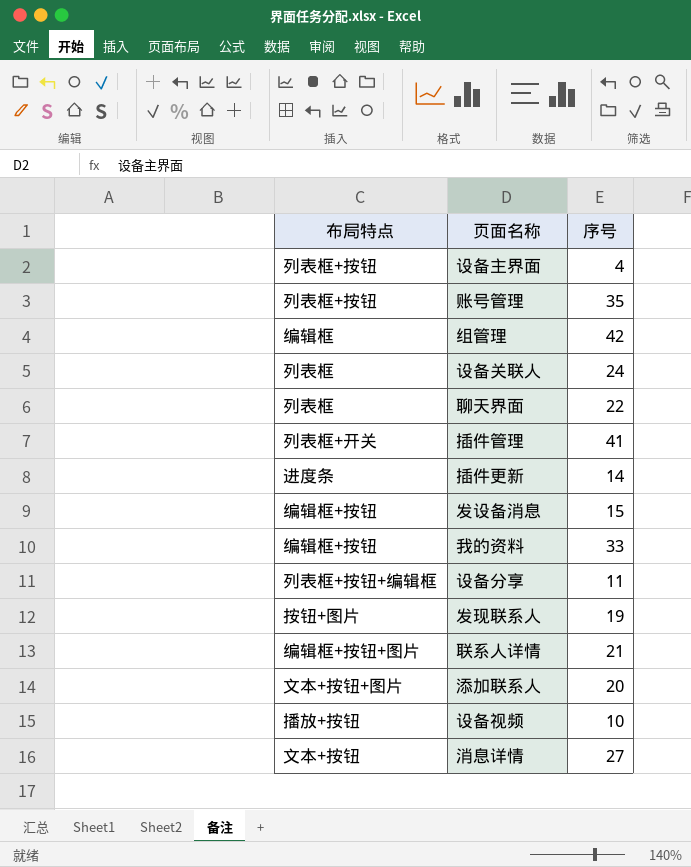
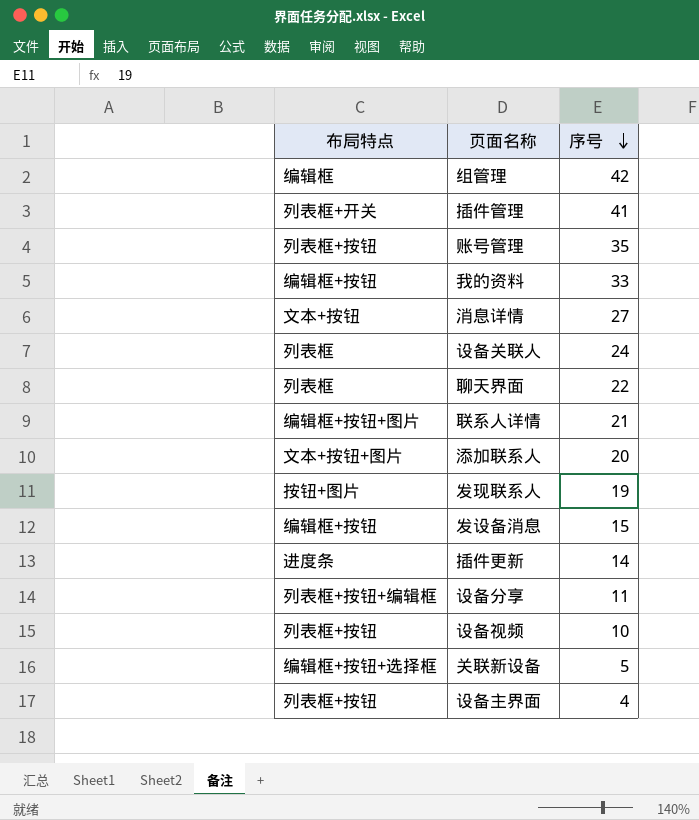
row order: none -> 序号 descending
设备视频 | 布局特点: 播放+按钮 -> 列表框+按钮
row 关联新设备: none -> 编辑框+按钮+选择框 | 5

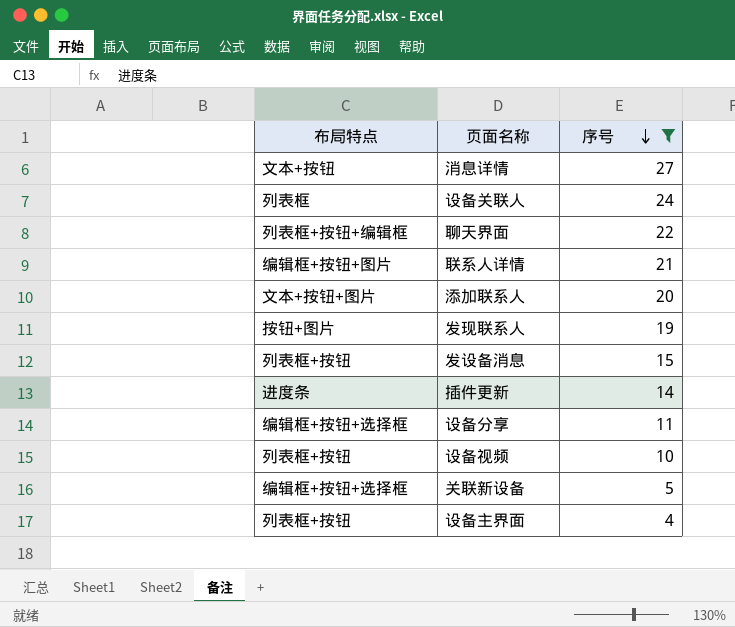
filter: none -> 序号 <= 27
聊天界面 | 布局特点: 列表框 -> 列表框+按钮+编辑框
发设备消息 | 布局特点: 编辑框+按钮 -> 列表框+按钮
设备分享 | 布局特点: 列表框+按钮+编辑框 -> 编辑框+按钮+选择框

